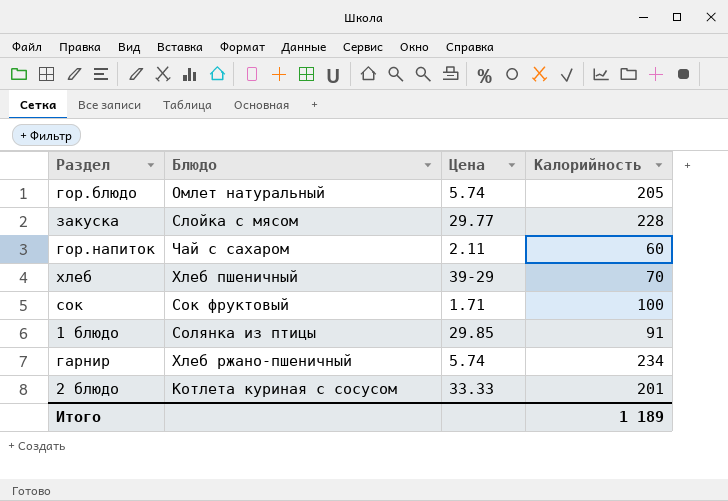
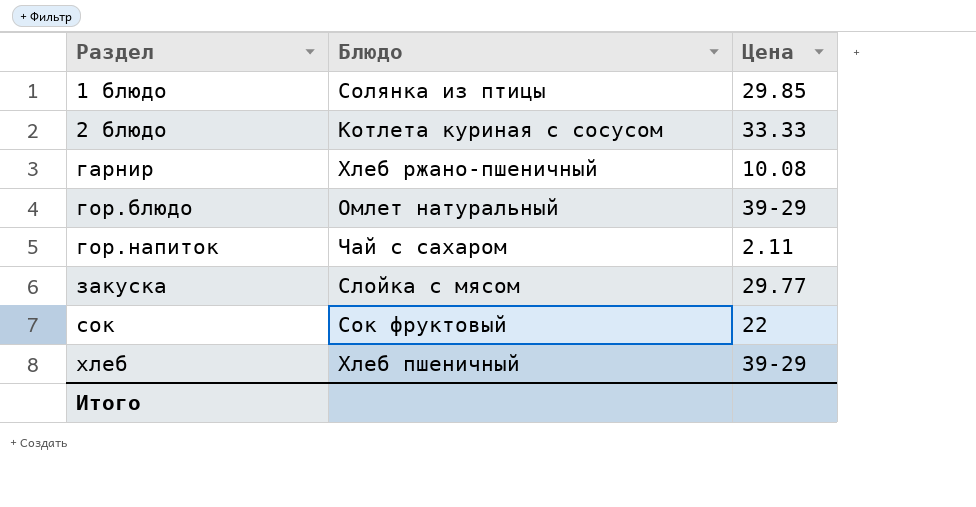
row order: none -> Раздел ascending
column Калорийность | position: 4 -> none
гарнир | Цена: 5.74 -> 10.08
гор.блюдо | Цена: 5.74 -> 39-29
сок | Цена: 1.71 -> 22

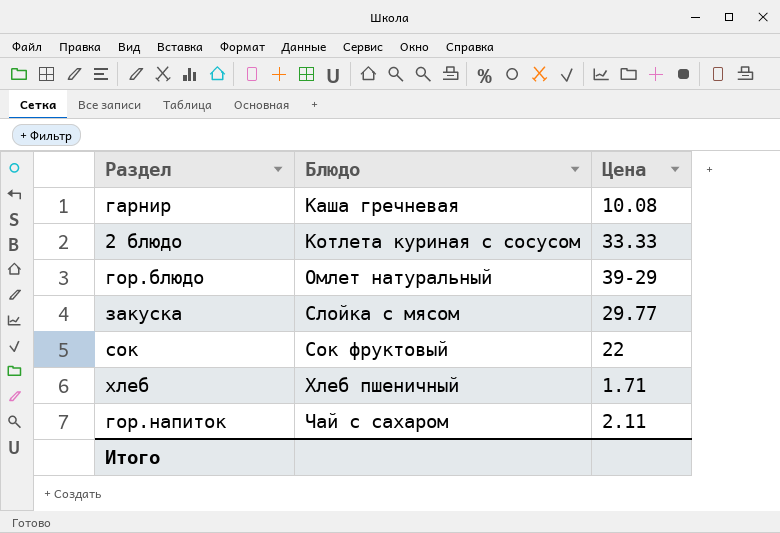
row order: Раздел ascending -> Блюдо ascending
row 1 блюдо: Солянка из птицы | 29.85 -> none
гарнир | Блюдо: Хлеб ржано-пшеничный -> Каша гречневая
хлеб | Цена: 39-29 -> 1.71

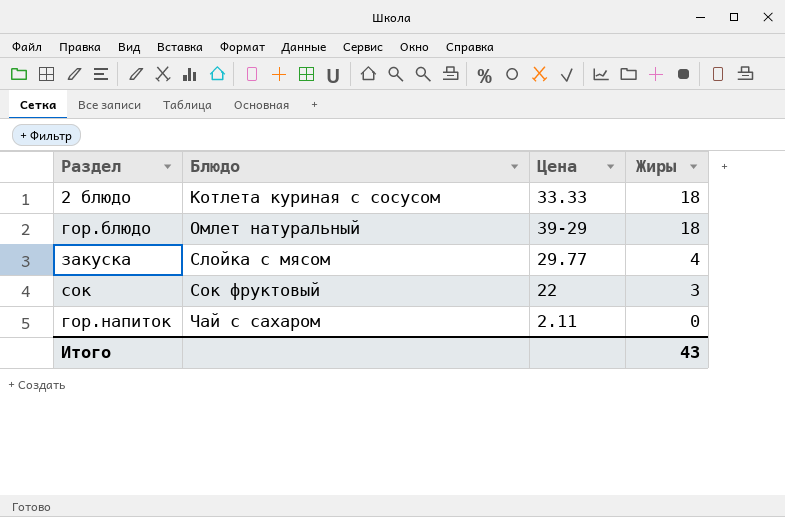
column Жиры | position: none -> 4
row гарнир: Каша гречневая | 10.08 -> none
row хлеб: Хлеб пшеничный | 1.71 -> none

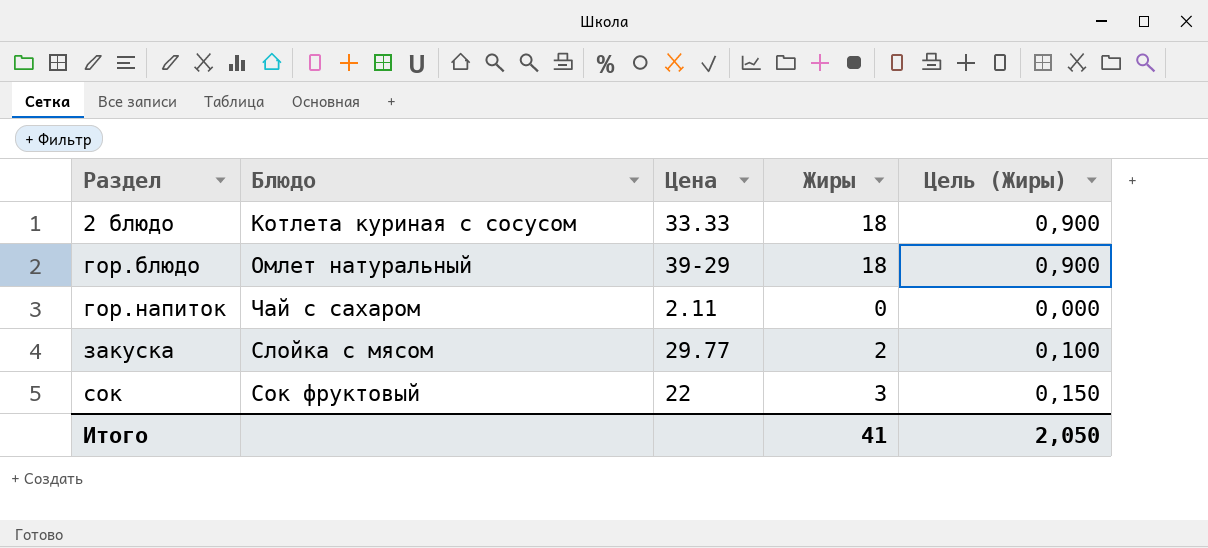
row order: Блюдо ascending -> Раздел ascending
column Цель (Жиры) | formula: none -> [Жиры] * 0,05
закуска | Жиры: 4 -> 2
Итого | Жиры: 43 -> 41

